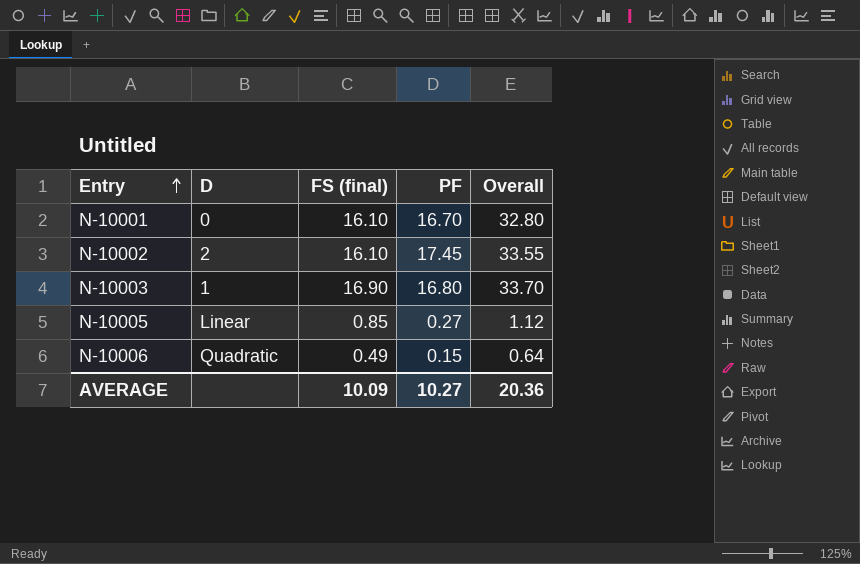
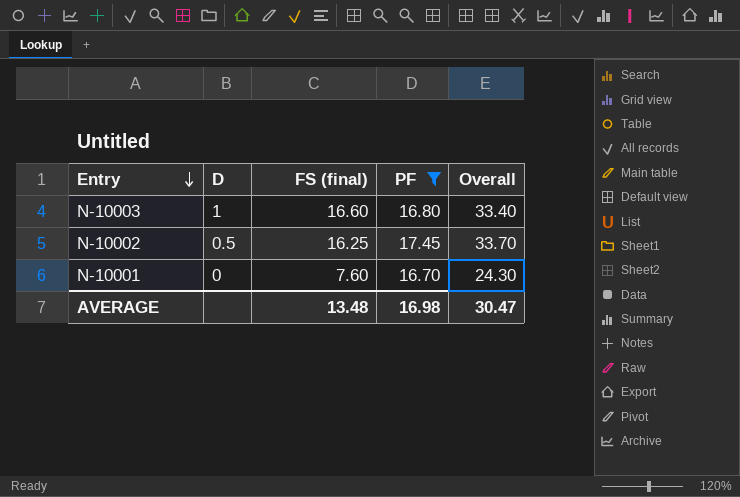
filter: none -> PF >= 16.70
row order: Entry ascending -> Entry descending
N-10003 | FS (final): 16.90 -> 16.60
N-10003 | Overall: 33.70 -> 33.40
N-10002 | D: 2 -> 0.5
N-10002 | FS (final): 16.10 -> 16.25
N-10002 | Overall: 33.55 -> 33.70
N-10001 | FS (final): 16.10 -> 7.60
N-10001 | Overall: 32.80 -> 24.30
AVERAGE | FS (final): 10.09 -> 13.48
AVERAGE | PF: 10.27 -> 16.98
AVERAGE | Overall: 20.36 -> 30.47

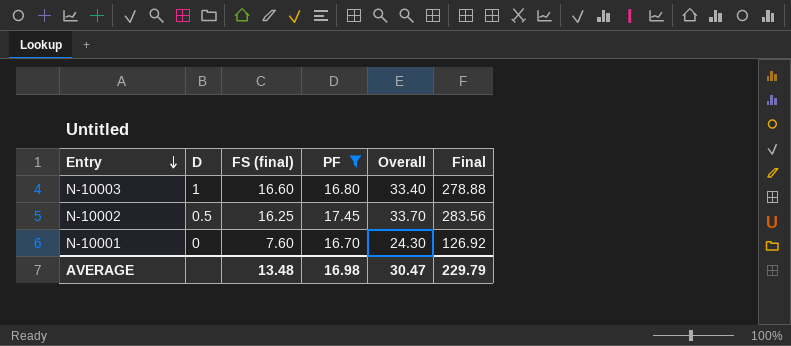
column Final | formula: none -> [FS (final)] * [PF]

